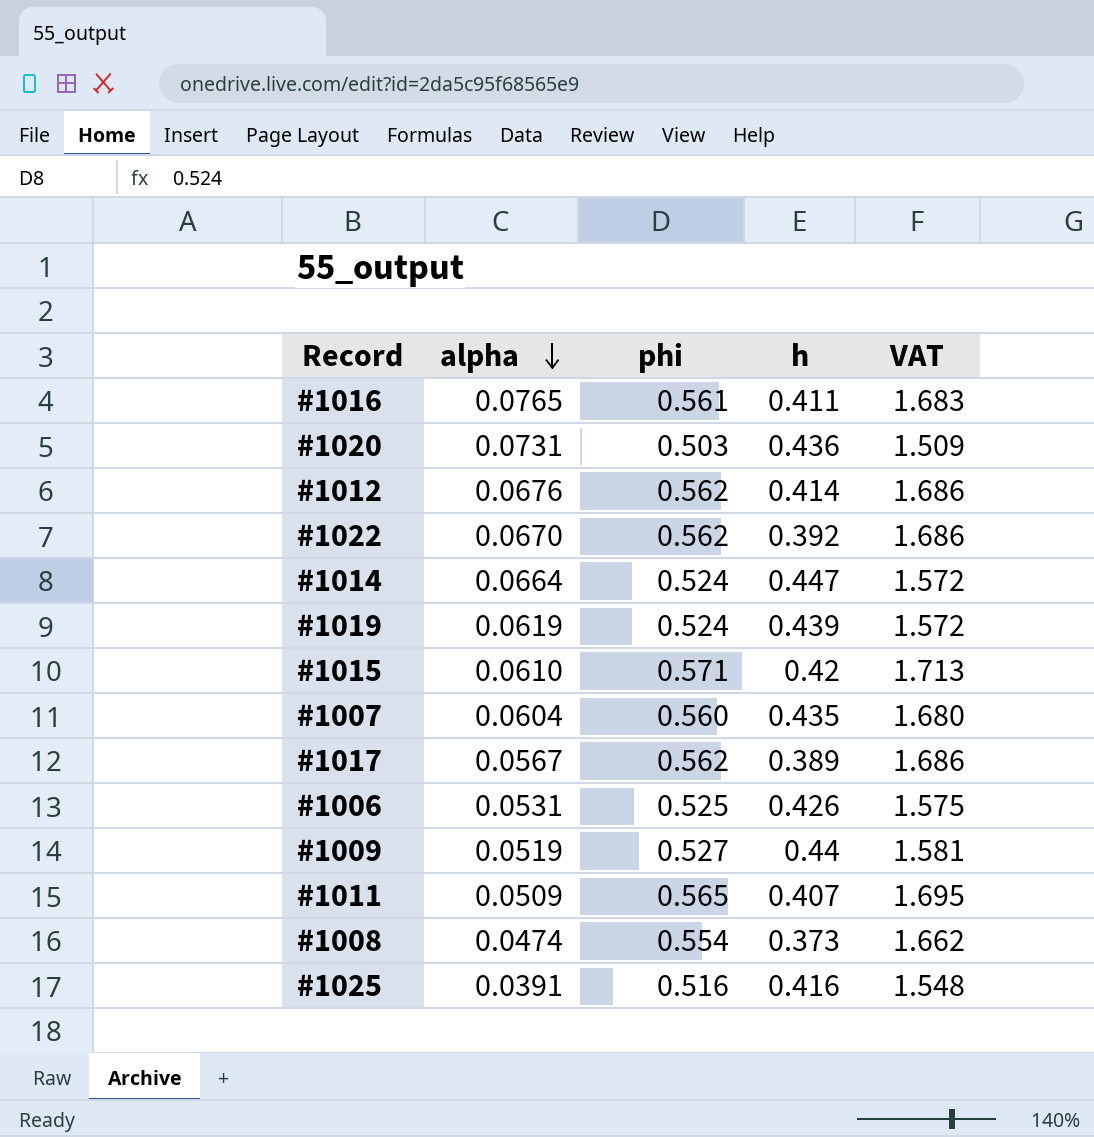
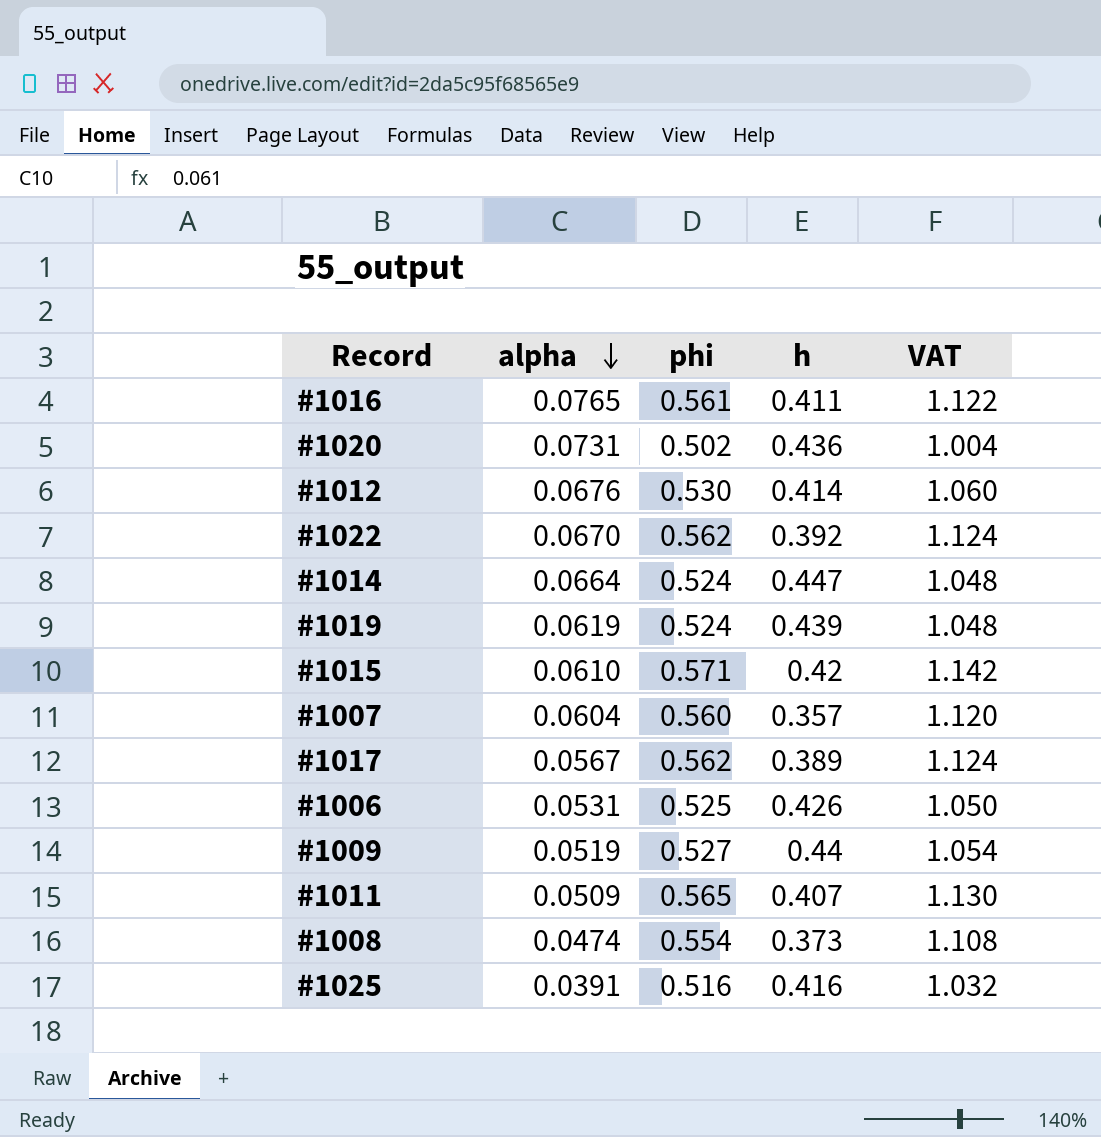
column VAT | formula: [phi] * 3 -> [phi] * 2
#1020 | phi: 0.503 -> 0.502
#1012 | phi: 0.562 -> 0.530
#1007 | h: 0.435 -> 0.357

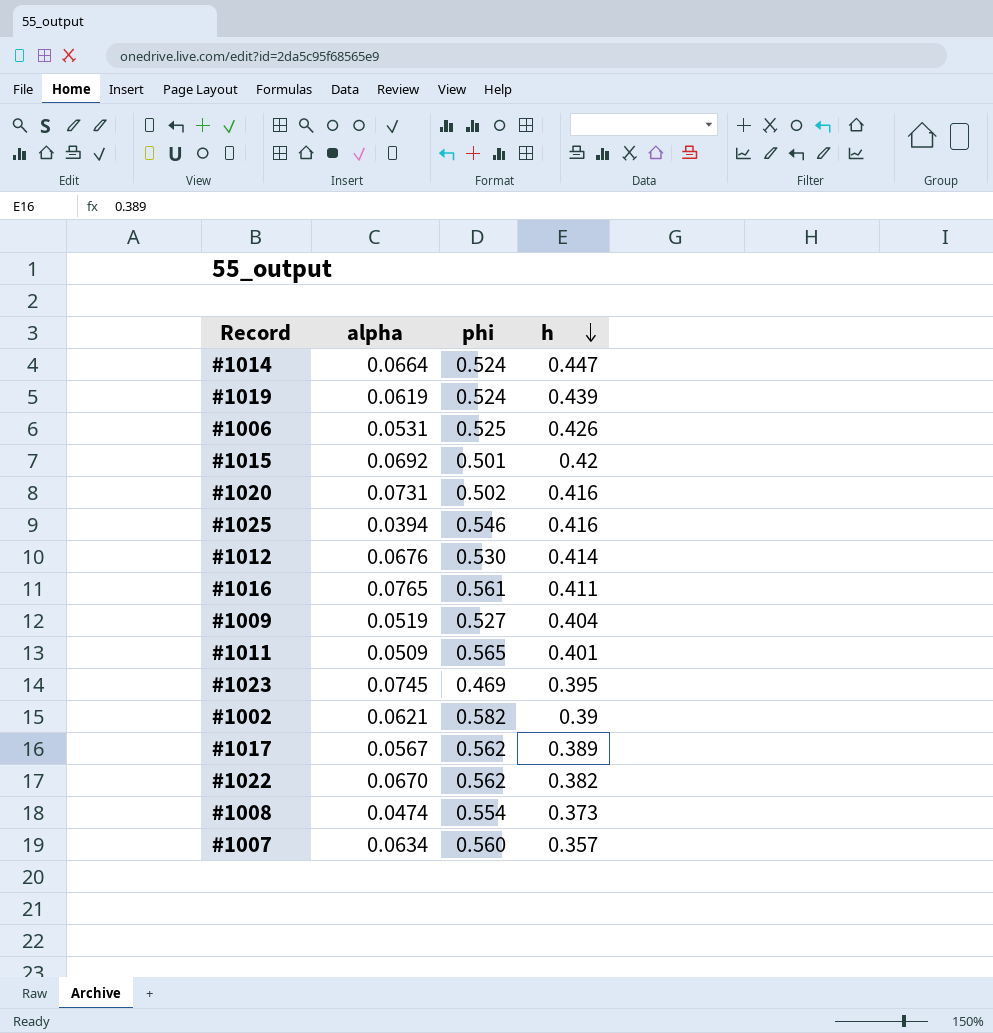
row order: alpha descending -> h descending
column VAT | formula: [phi] * 2 -> none
#1015 | alpha: 0.0610 -> 0.0692
#1015 | phi: 0.571 -> 0.501
#1020 | h: 0.436 -> 0.416
#1025 | alpha: 0.0391 -> 0.0394
#1025 | phi: 0.516 -> 0.546
#1009 | h: 0.44 -> 0.404
#1011 | h: 0.407 -> 0.401
row #1023: none -> 0.0745 | 0.469 | 0.395
row #1002: none -> 0.0621 | 0.582 | 0.39
#1022 | h: 0.392 -> 0.382
#1007 | alpha: 0.0604 -> 0.0634

